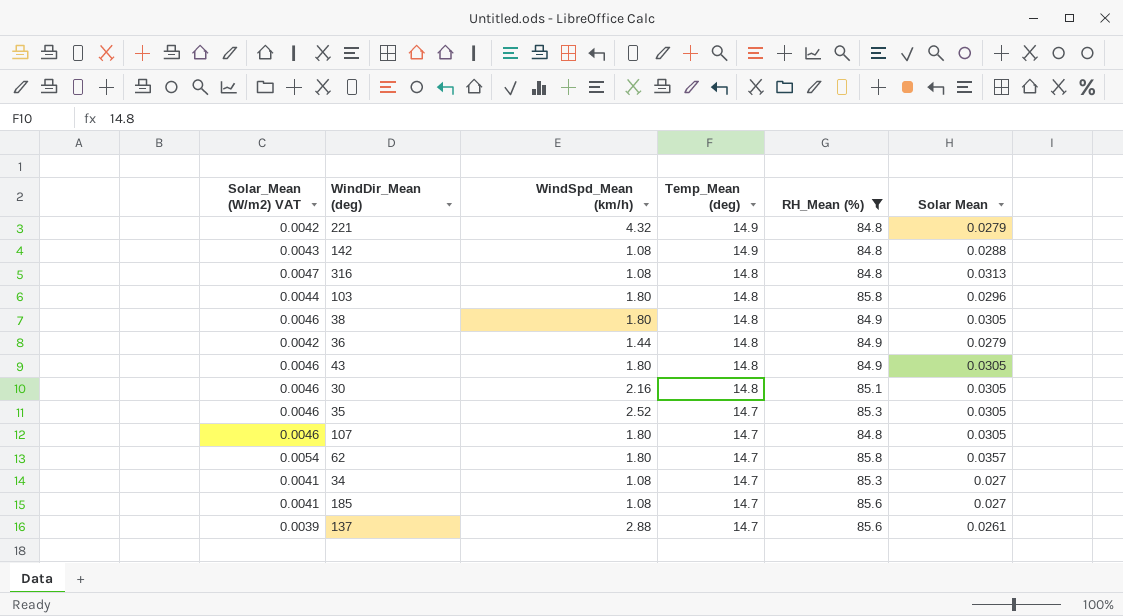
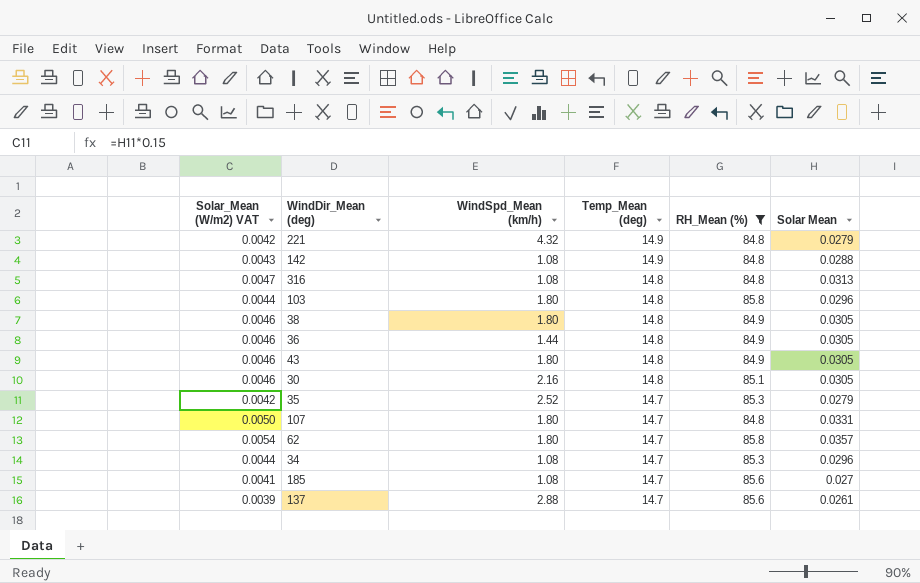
36 | Solar_Mean (W/m2) VAT: 0.0042 -> 0.0046
36 | Solar Mean: 0.0279 -> 0.0305
35 | Solar_Mean (W/m2) VAT: 0.0046 -> 0.0042
35 | Solar Mean: 0.0305 -> 0.0279
107 | Solar_Mean (W/m2) VAT: 0.0046 -> 0.0050
107 | Solar Mean: 0.0305 -> 0.0331
34 | Solar_Mean (W/m2) VAT: 0.0041 -> 0.0044
34 | Solar Mean: 0.027 -> 0.0296

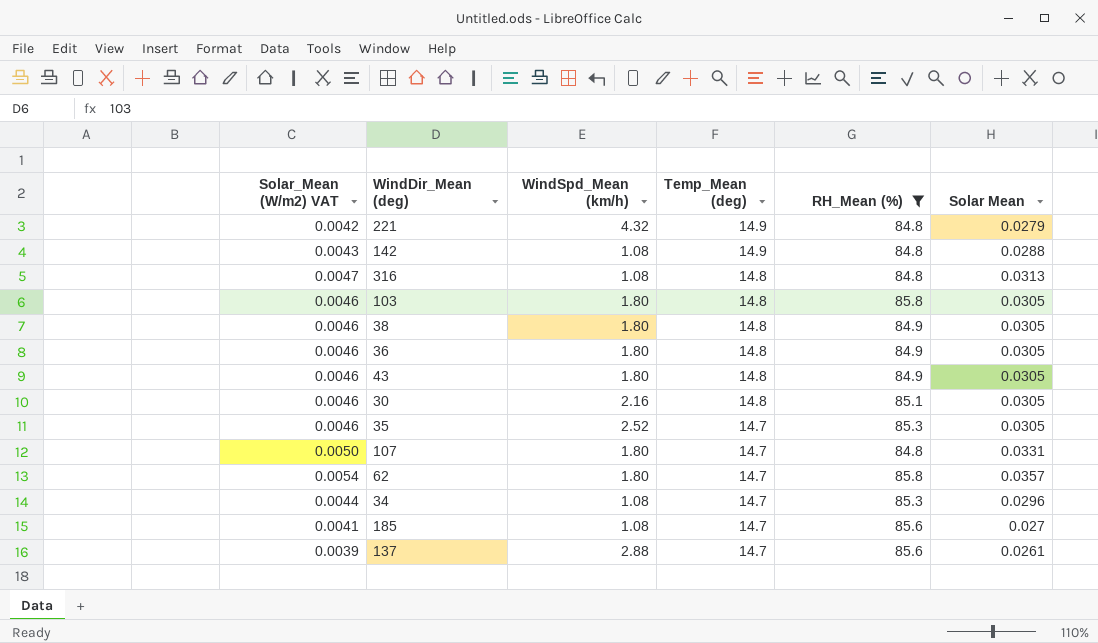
103 | Solar_Mean (W/m2) VAT: 0.0044 -> 0.0046
103 | Solar Mean: 0.0296 -> 0.0305
36 | WindSpd_Mean (km/h): 1.44 -> 1.80
35 | Solar_Mean (W/m2) VAT: 0.0042 -> 0.0046
35 | Solar Mean: 0.0279 -> 0.0305

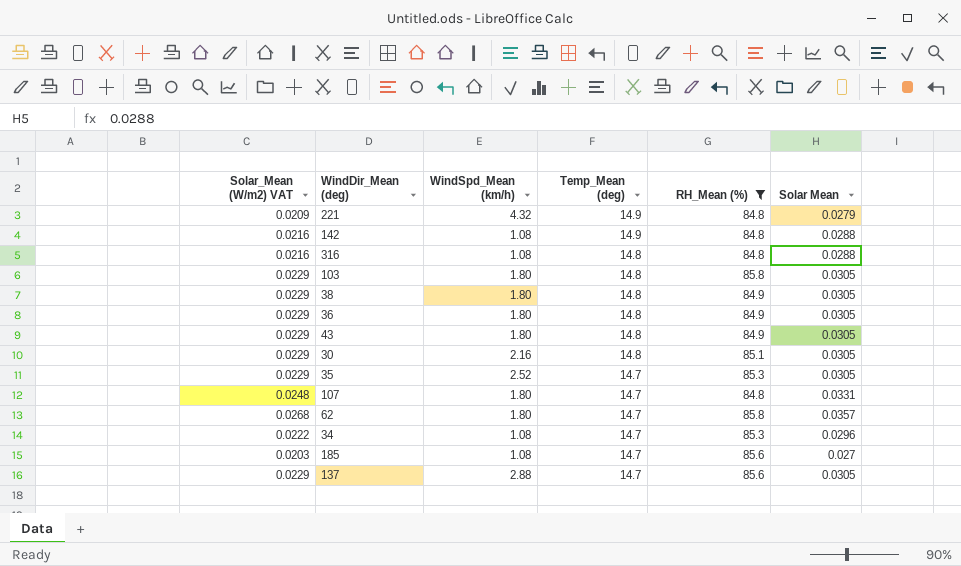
column Solar_Mean (W/m2) VAT | formula: [Solar Mean] * 0.15 -> [Solar Mean] * 0.75
316 | Solar Mean: 0.0313 -> 0.0288
137 | Solar Mean: 0.0261 -> 0.0305

